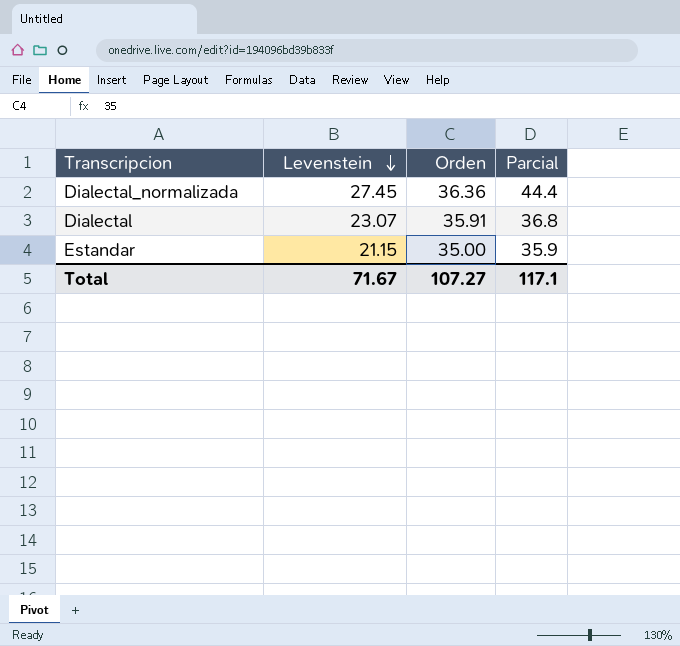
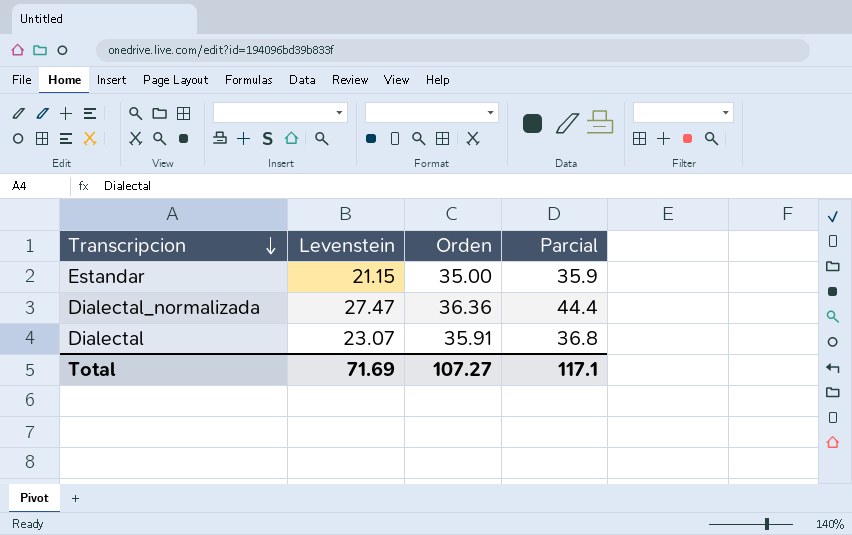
row order: Levenstein descending -> Transcripcion descending
Dialectal_normalizada | Levenstein: 27.45 -> 27.47
Total | Levenstein: 71.67 -> 71.69

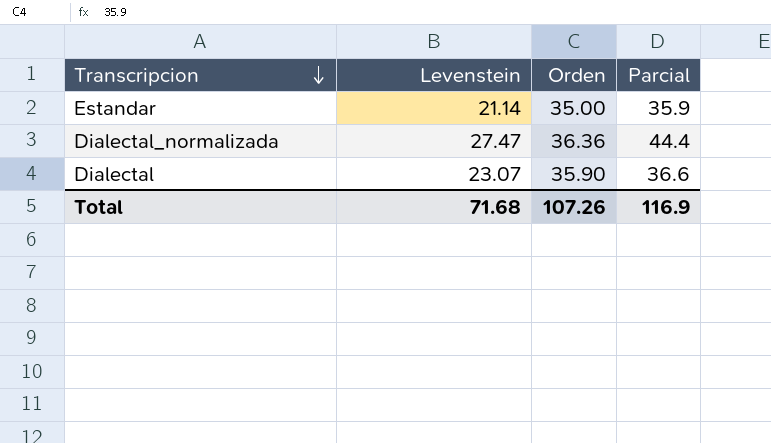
Estandar | Levenstein: 21.15 -> 21.14
Dialectal | Orden: 35.91 -> 35.90
Dialectal | Parcial: 36.8 -> 36.6
Total | Levenstein: 71.69 -> 71.68
Total | Orden: 107.27 -> 107.26
Total | Parcial: 117.1 -> 116.9

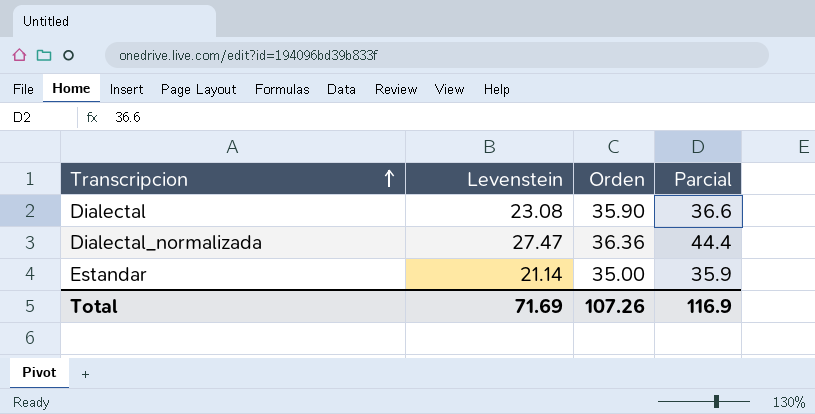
row order: Transcripcion descending -> Transcripcion ascending
Dialectal | Levenstein: 23.07 -> 23.08
Total | Levenstein: 71.68 -> 71.69

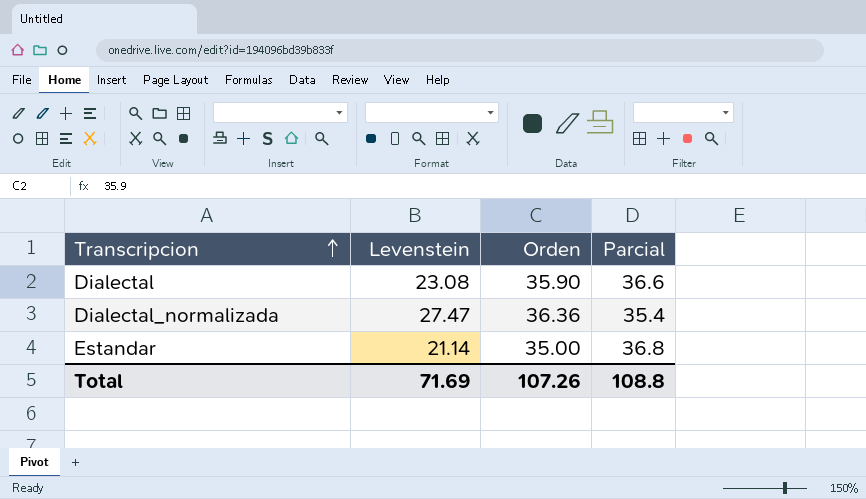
Dialectal_normalizada | Parcial: 44.4 -> 35.4
Estandar | Parcial: 35.9 -> 36.8
Total | Parcial: 116.9 -> 108.8

